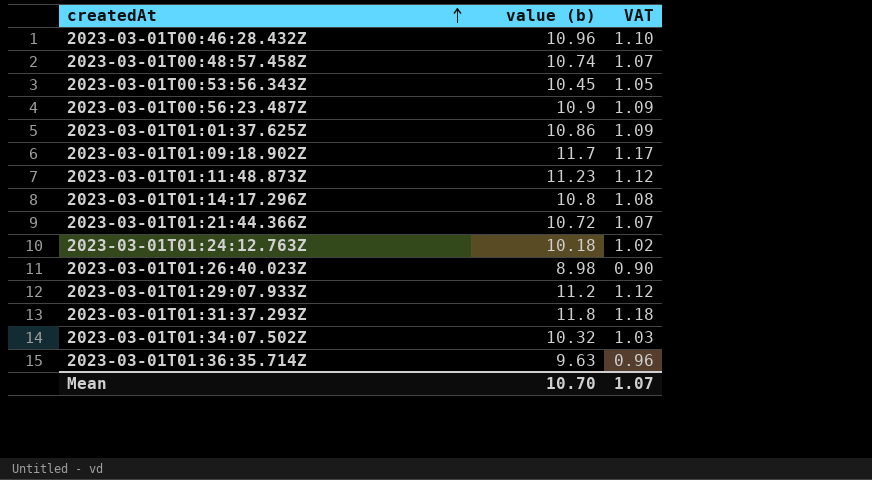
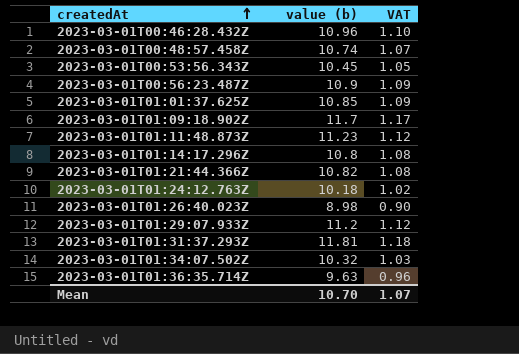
2023-03-01T01:01:37.625Z | value (b): 10.86 -> 10.85
2023-03-01T01:21:44.366Z | value (b): 10.72 -> 10.82
2023-03-01T01:21:44.366Z | VAT: 1.07 -> 1.08
2023-03-01T01:31:37.293Z | value (b): 11.8 -> 11.81

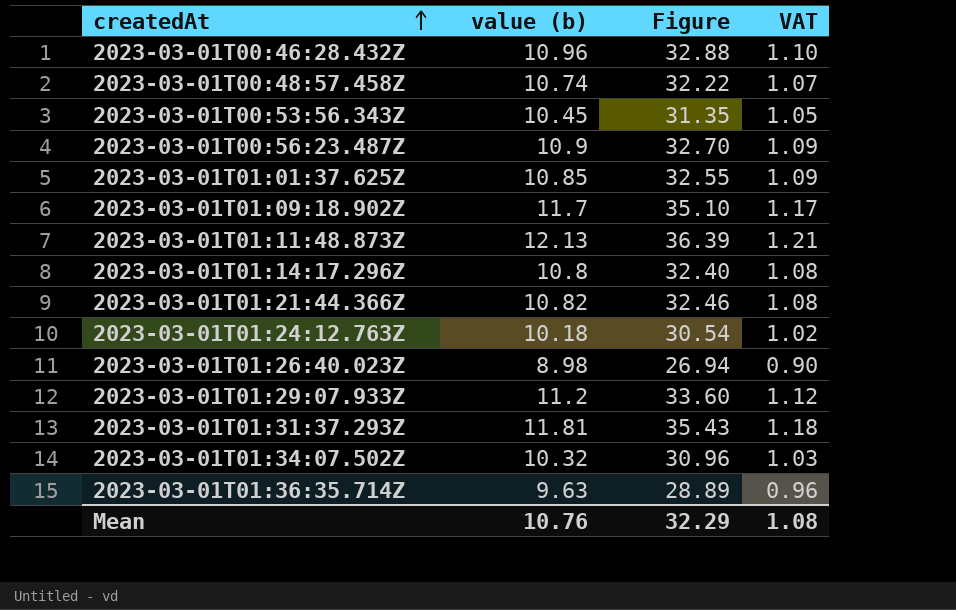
column Figure | formula: none -> [value (b)] * 3
2023-03-01T01:11:48.873Z | value (b): 11.23 -> 12.13
2023-03-01T01:11:48.873Z | VAT: 1.12 -> 1.21
Mean | value (b): 10.70 -> 10.76
Mean | VAT: 1.07 -> 1.08

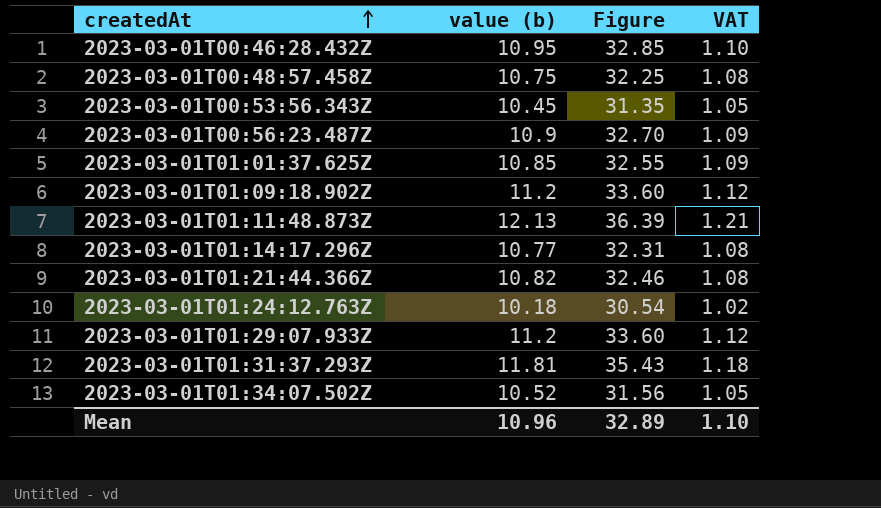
row 2023-03-01T01:26:40.023Z: 8.98 | 26.94 | 0.90 -> none
row 2023-03-01T01:36:35.714Z: 9.63 | 28.89 | 0.96 -> none
2023-03-01T00:46:28.432Z | value (b): 10.96 -> 10.95
2023-03-01T00:46:28.432Z | Figure: 32.88 -> 32.85
2023-03-01T00:48:57.458Z | value (b): 10.74 -> 10.75
2023-03-01T00:48:57.458Z | Figure: 32.22 -> 32.25
2023-03-01T00:48:57.458Z | VAT: 1.07 -> 1.08
2023-03-01T01:09:18.902Z | value (b): 11.7 -> 11.2
2023-03-01T01:09:18.902Z | Figure: 35.10 -> 33.60
2023-03-01T01:09:18.902Z | VAT: 1.17 -> 1.12
2023-03-01T01:14:17.296Z | value (b): 10.8 -> 10.77
2023-03-01T01:14:17.296Z | Figure: 32.40 -> 32.31
2023-03-01T01:34:07.502Z | value (b): 10.32 -> 10.52
2023-03-01T01:34:07.502Z | Figure: 30.96 -> 31.56
2023-03-01T01:34:07.502Z | VAT: 1.03 -> 1.05
Mean | value (b): 10.76 -> 10.96
Mean | Figure: 32.29 -> 32.89
Mean | VAT: 1.08 -> 1.10

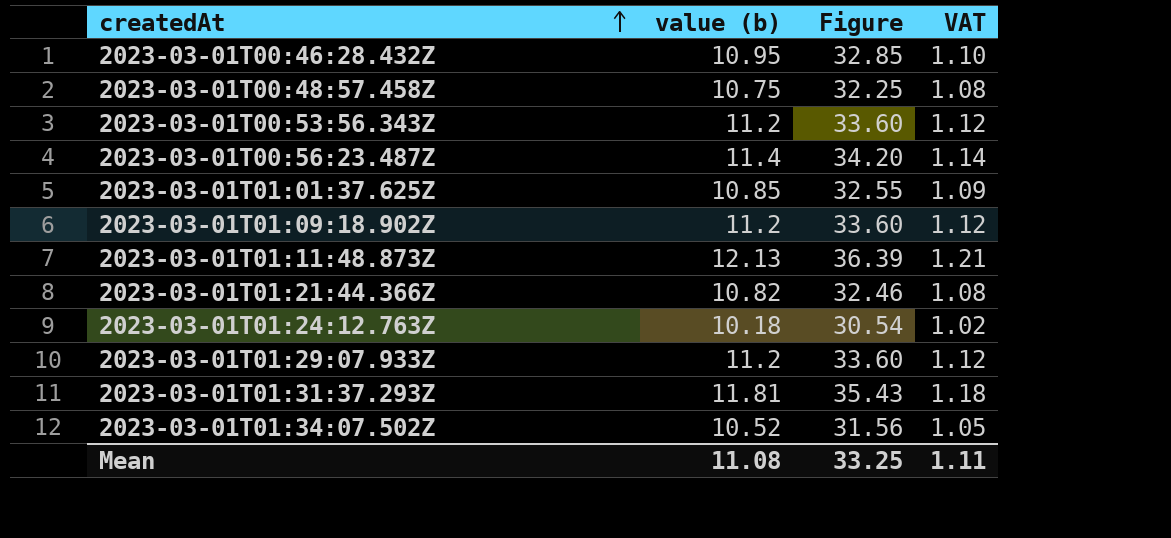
row 2023-03-01T01:14:17.296Z: 10.77 | 32.31 | 1.08 -> none
2023-03-01T00:53:56.343Z | value (b): 10.45 -> 11.2
2023-03-01T00:53:56.343Z | Figure: 31.35 -> 33.60
2023-03-01T00:53:56.343Z | VAT: 1.05 -> 1.12
2023-03-01T00:56:23.487Z | value (b): 10.9 -> 11.4
2023-03-01T00:56:23.487Z | Figure: 32.70 -> 34.20
2023-03-01T00:56:23.487Z | VAT: 1.09 -> 1.14
Mean | value (b): 10.96 -> 11.08
Mean | Figure: 32.89 -> 33.25
Mean | VAT: 1.10 -> 1.11

